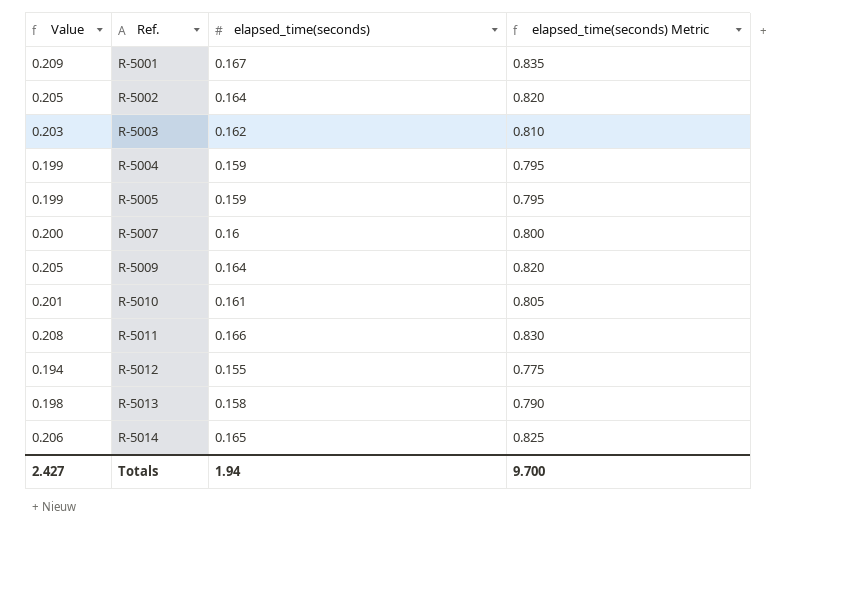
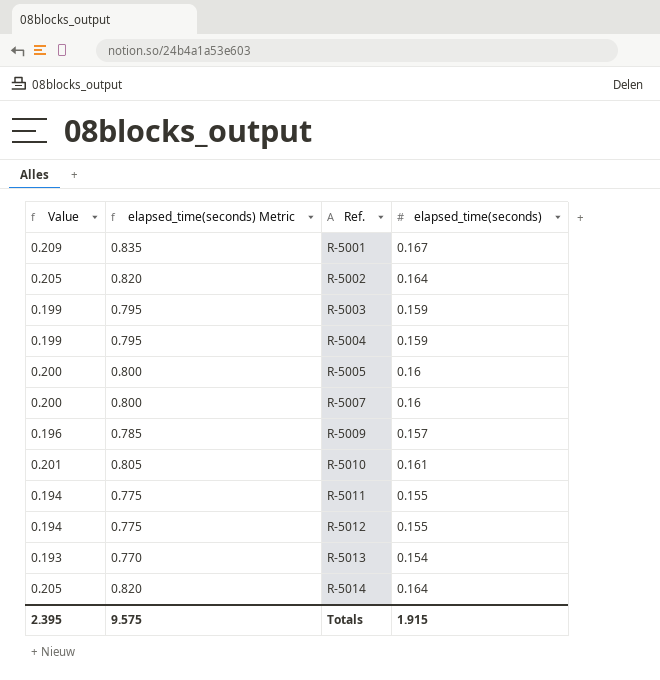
column elapsed_time(seconds) Metric | position: 4 -> 2
R-5003 | Value: 0.203 -> 0.199
R-5003 | elapsed_time(seconds) Metric: 0.810 -> 0.795
R-5003 | elapsed_time(seconds): 0.162 -> 0.159
R-5005 | Value: 0.199 -> 0.200
R-5005 | elapsed_time(seconds) Metric: 0.795 -> 0.800
R-5005 | elapsed_time(seconds): 0.159 -> 0.16
R-5009 | Value: 0.205 -> 0.196
R-5009 | elapsed_time(seconds) Metric: 0.820 -> 0.785
R-5009 | elapsed_time(seconds): 0.164 -> 0.157
R-5011 | Value: 0.208 -> 0.194
R-5011 | elapsed_time(seconds) Metric: 0.830 -> 0.775
R-5011 | elapsed_time(seconds): 0.166 -> 0.155
R-5013 | Value: 0.198 -> 0.193
R-5013 | elapsed_time(seconds) Metric: 0.790 -> 0.770
R-5013 | elapsed_time(seconds): 0.158 -> 0.154
R-5014 | Value: 0.206 -> 0.205
R-5014 | elapsed_time(seconds) Metric: 0.825 -> 0.820
R-5014 | elapsed_time(seconds): 0.165 -> 0.164
Totals | Value: 2.427 -> 2.395
Totals | elapsed_time(seconds) Metric: 9.700 -> 9.575
Totals | elapsed_time(seconds): 1.94 -> 1.915

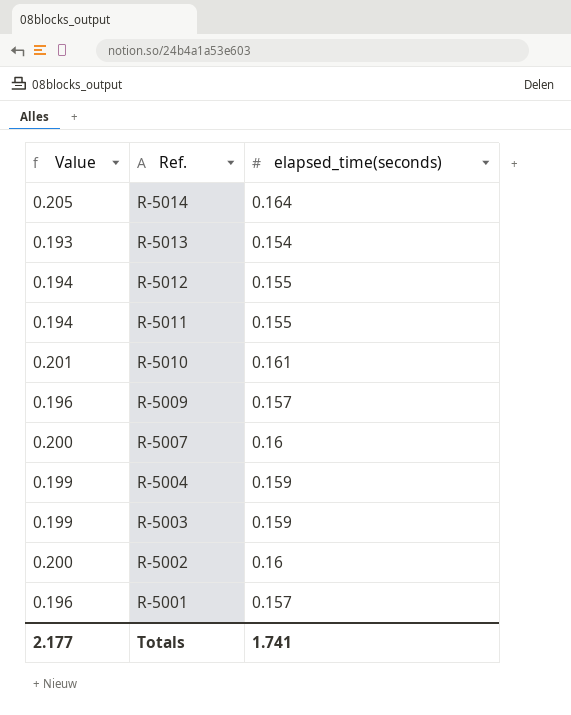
row order: Ref. ascending -> Ref. descending
column elapsed_time(seconds) Metric | formula: [elapsed_time(seconds)] * 5 -> none
row R-5005: 0.200 | 0.800 | 0.16 -> none
R-5002 | Value: 0.205 -> 0.200
R-5002 | elapsed_time(seconds): 0.164 -> 0.16
R-5001 | Value: 0.209 -> 0.196
R-5001 | elapsed_time(seconds): 0.167 -> 0.157
Totals | Value: 2.395 -> 2.177
Totals | elapsed_time(seconds): 1.915 -> 1.741

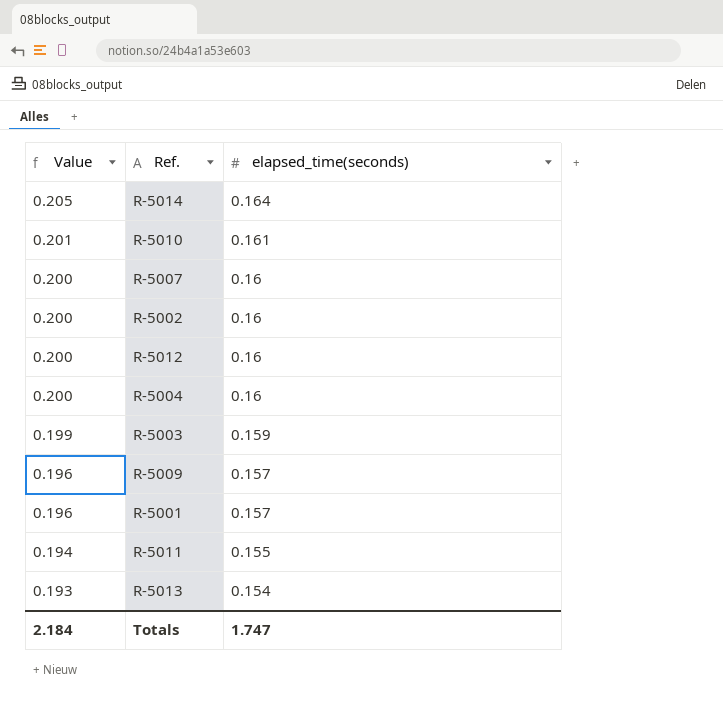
row order: Ref. descending -> Value descending
R-5012 | Value: 0.194 -> 0.200
R-5012 | elapsed_time(seconds): 0.155 -> 0.16
R-5004 | Value: 0.199 -> 0.200
R-5004 | elapsed_time(seconds): 0.159 -> 0.16
Totals | Value: 2.177 -> 2.184
Totals | elapsed_time(seconds): 1.741 -> 1.747

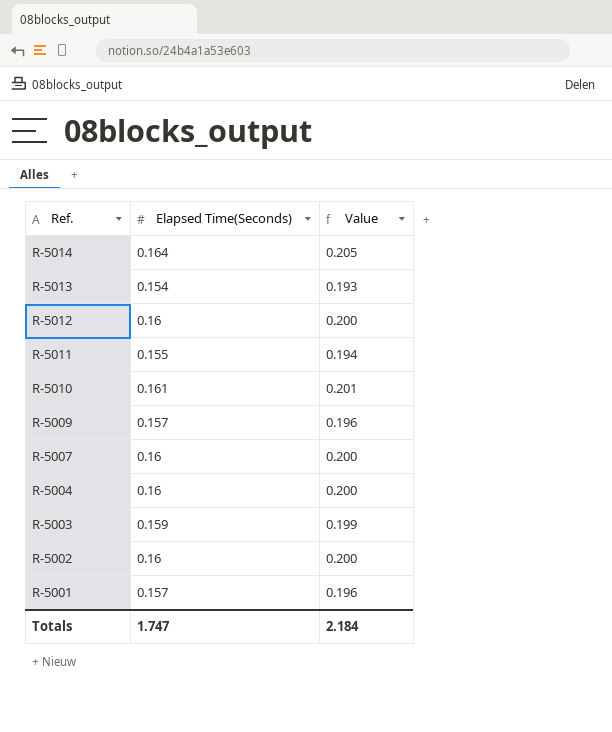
row order: Value descending -> Ref. descending
column name: elapsed_time(seconds) -> Elapsed Time(Seconds)
column Value | position: 1 -> 3

